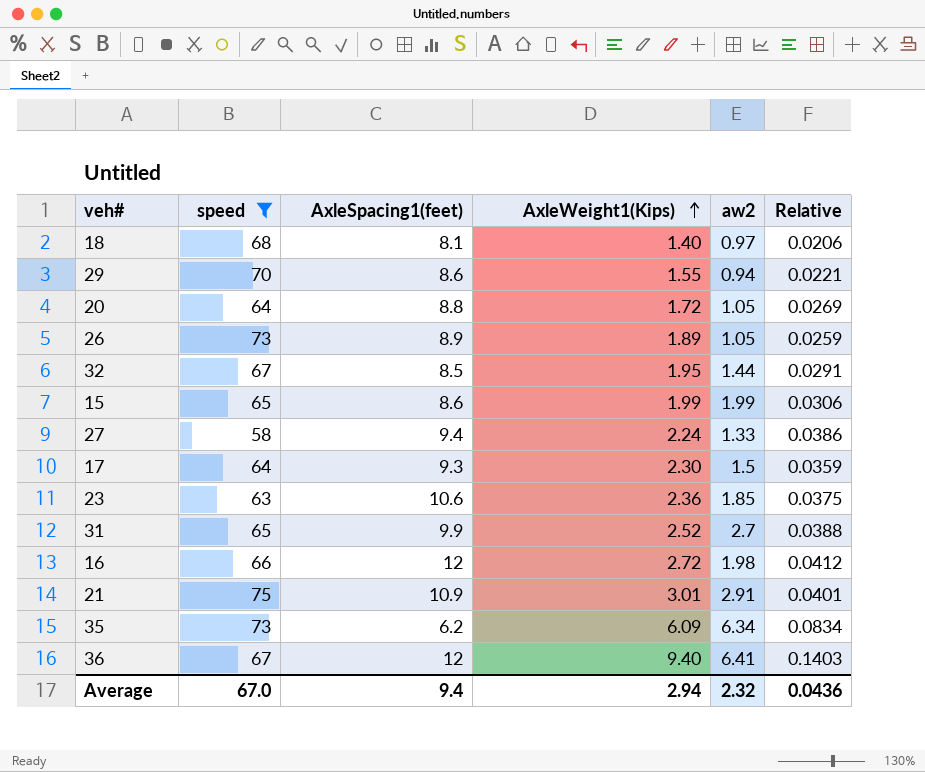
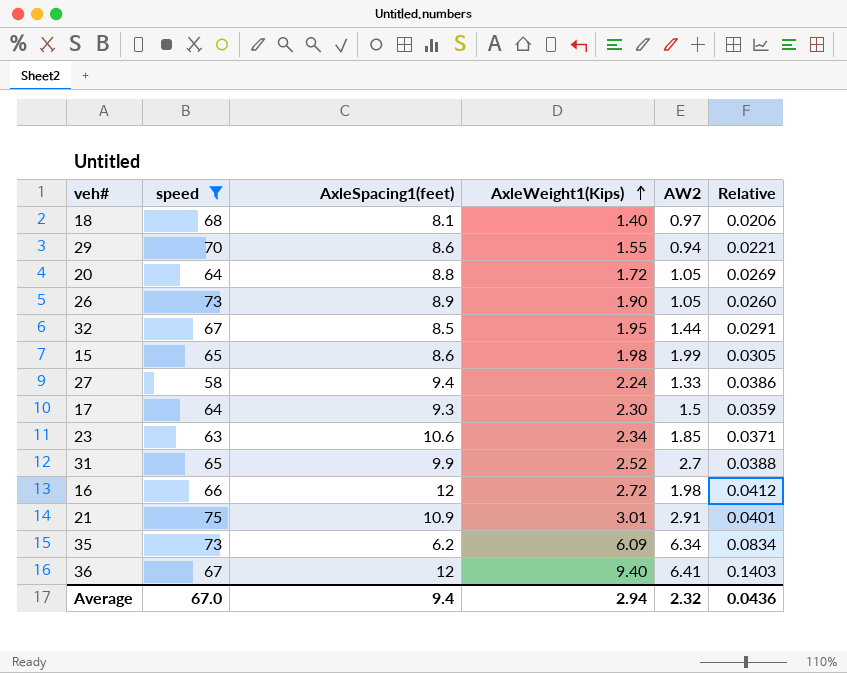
column name: aw2 -> AW2
26 | AxleWeight1(Kips): 1.89 -> 1.90
26 | Relative: 0.0259 -> 0.0260
15 | AxleWeight1(Kips): 1.99 -> 1.98
15 | Relative: 0.0306 -> 0.0305
23 | AxleWeight1(Kips): 2.36 -> 2.34
23 | Relative: 0.0375 -> 0.0371

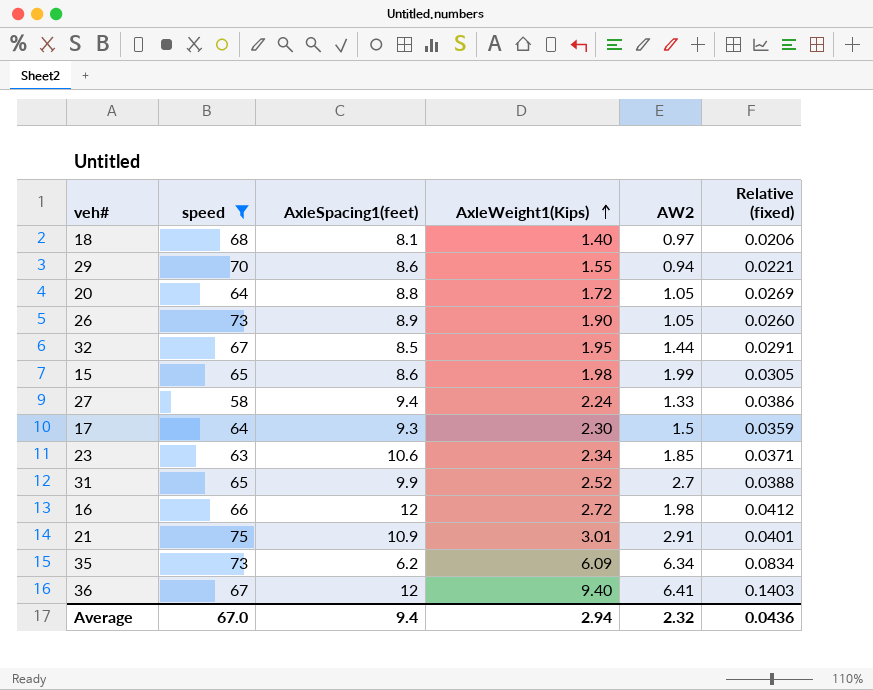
column name: Relative -> Relative (fixed)

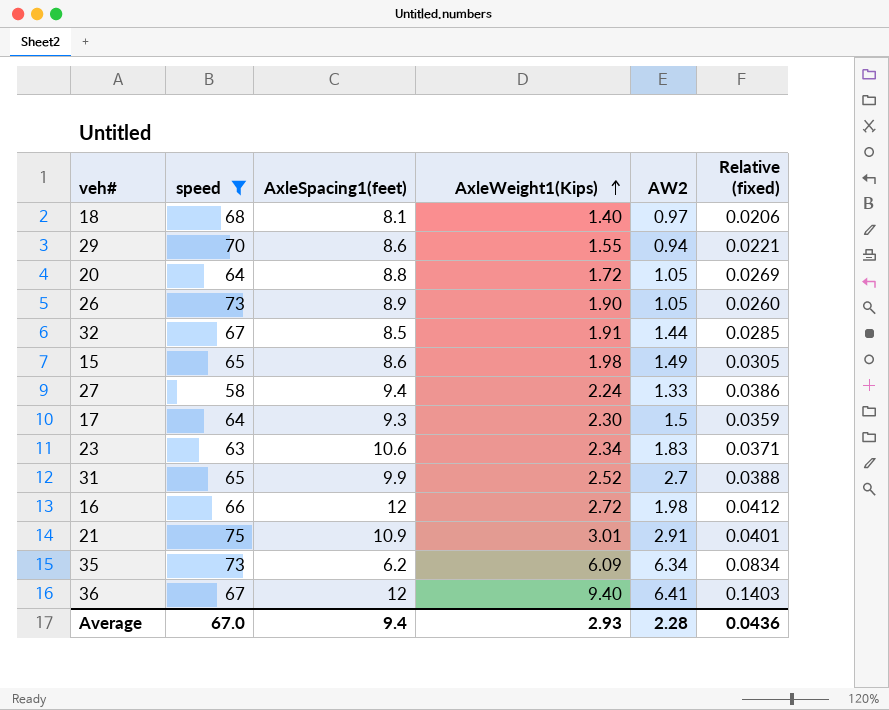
32 | AxleWeight1(Kips): 1.95 -> 1.91
32 | Relative (fixed): 0.0291 -> 0.0285
15 | AW2: 1.99 -> 1.49
23 | AW2: 1.85 -> 1.83
Average | AxleWeight1(Kips): 2.94 -> 2.93
Average | AW2: 2.32 -> 2.28

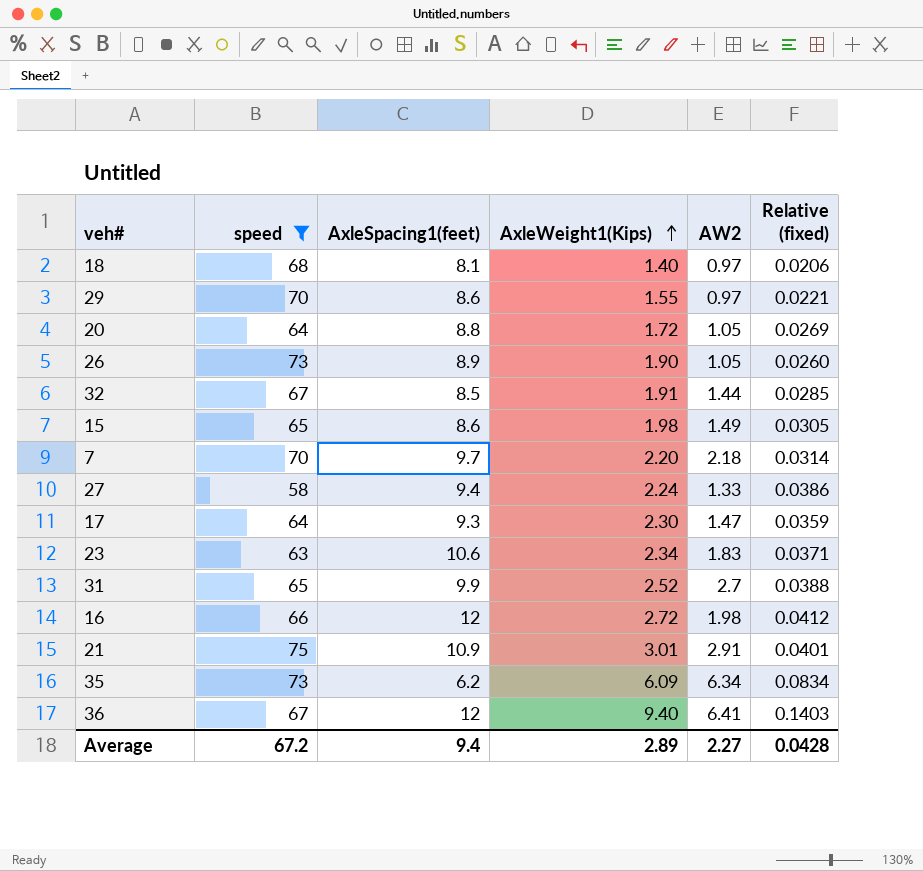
29 | AW2: 0.94 -> 0.97
row 7: none -> 70 | 9.7 | 2.20 | 2.18 | 0.0314
17 | AW2: 1.5 -> 1.47
Average | speed: 67.0 -> 67.2
Average | AxleWeight1(Kips): 2.93 -> 2.89
Average | AW2: 2.28 -> 2.27
Average | Relative (fixed): 0.0436 -> 0.0428

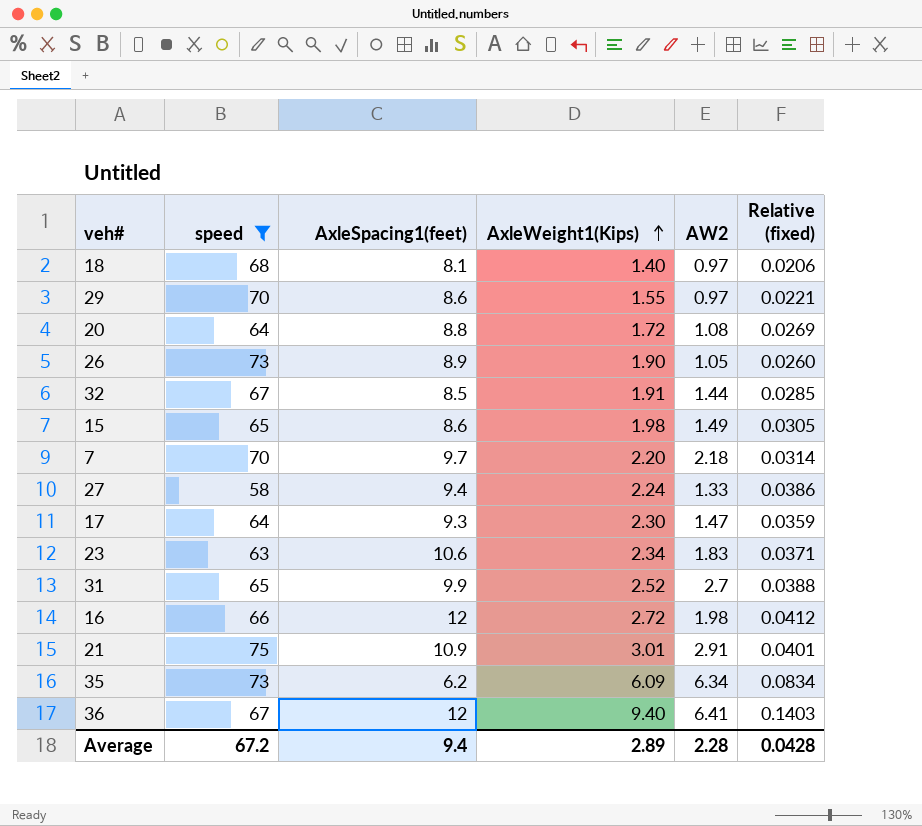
20 | AW2: 1.05 -> 1.08
Average | AW2: 2.27 -> 2.28

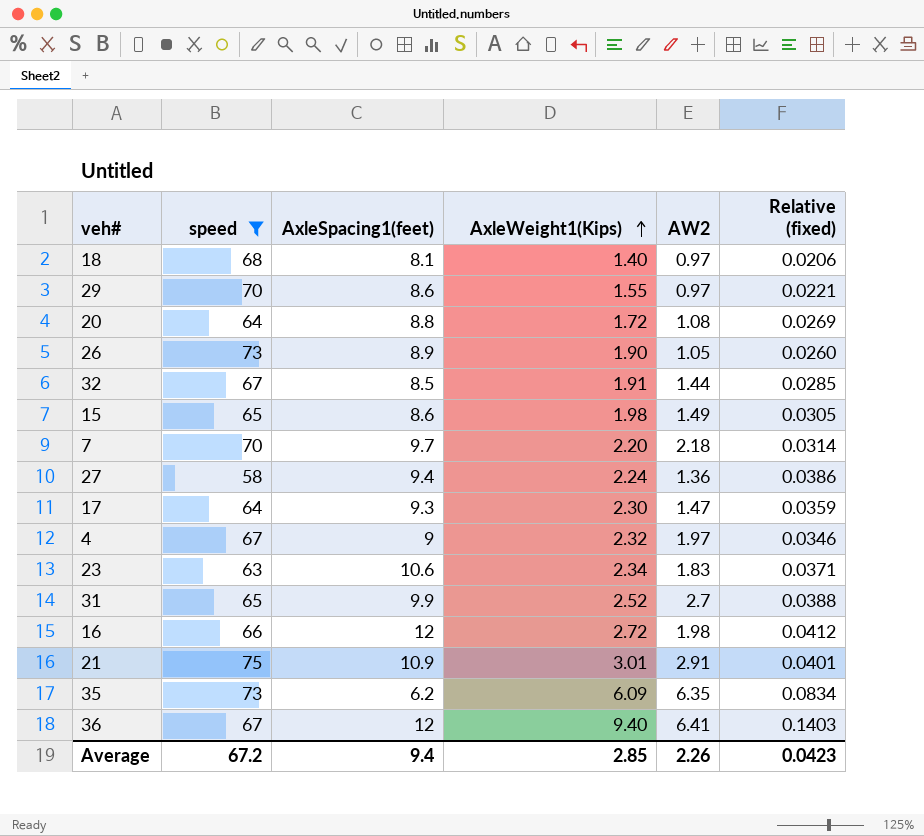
27 | AW2: 1.33 -> 1.36
row 4: none -> 67 | 9 | 2.32 | 1.97 | 0.0346
35 | AW2: 6.34 -> 6.35
Average | AxleWeight1(Kips): 2.89 -> 2.85
Average | AW2: 2.28 -> 2.26
Average | Relative (fixed): 0.0428 -> 0.0423

